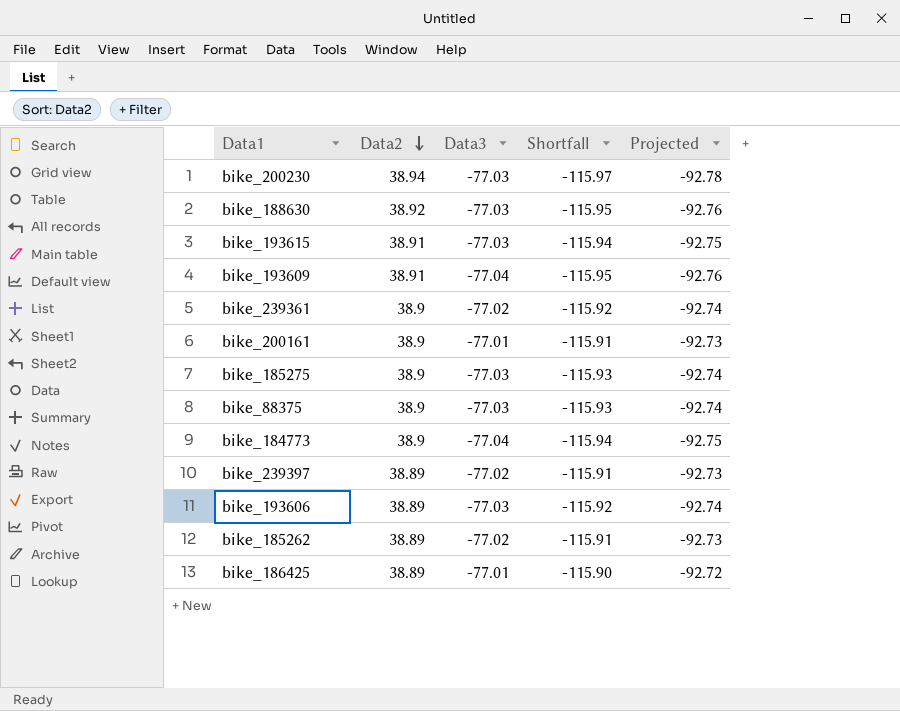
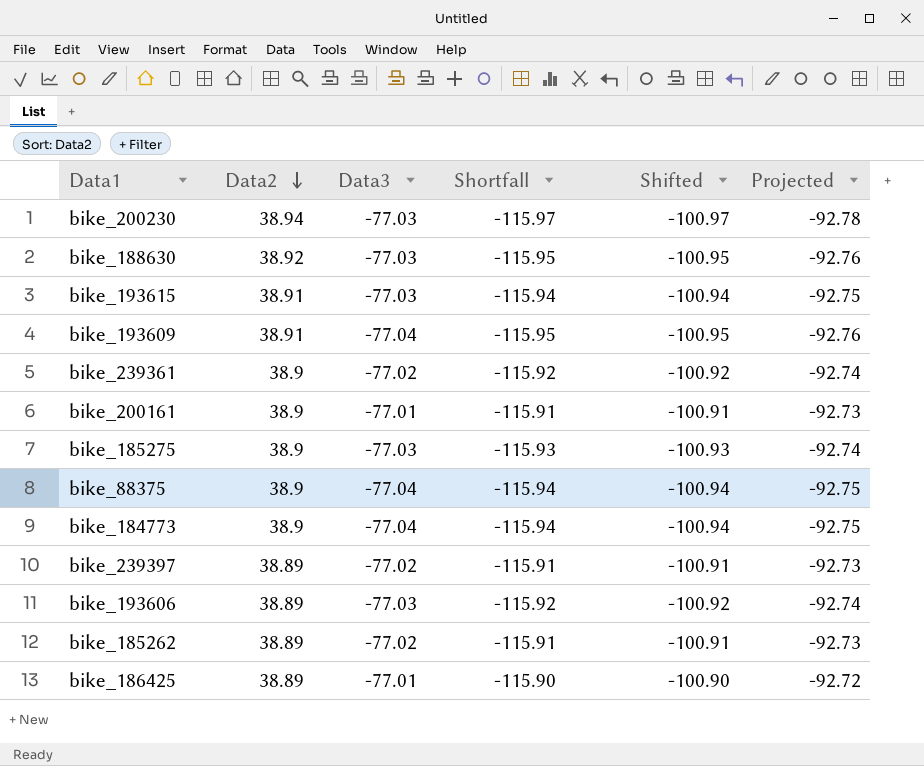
column Shifted | formula: none -> [Shortfall] + 15
bike_88375 | Data3: -77.03 -> -77.04
bike_88375 | Shortfall: -115.93 -> -115.94
bike_88375 | Projected: -92.74 -> -92.75

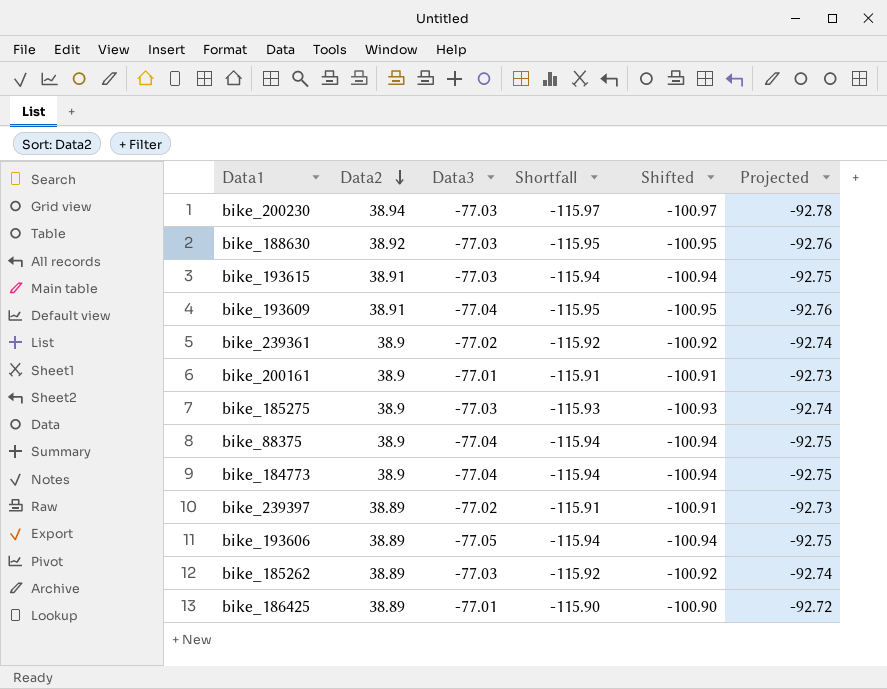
bike_193606 | Data3: -77.03 -> -77.05
bike_193606 | Shortfall: -115.92 -> -115.94
bike_193606 | Shifted: -100.92 -> -100.94
bike_193606 | Projected: -92.74 -> -92.75
bike_185262 | Data3: -77.02 -> -77.03
bike_185262 | Shortfall: -115.91 -> -115.92
bike_185262 | Shifted: -100.91 -> -100.92
bike_185262 | Projected: -92.73 -> -92.74

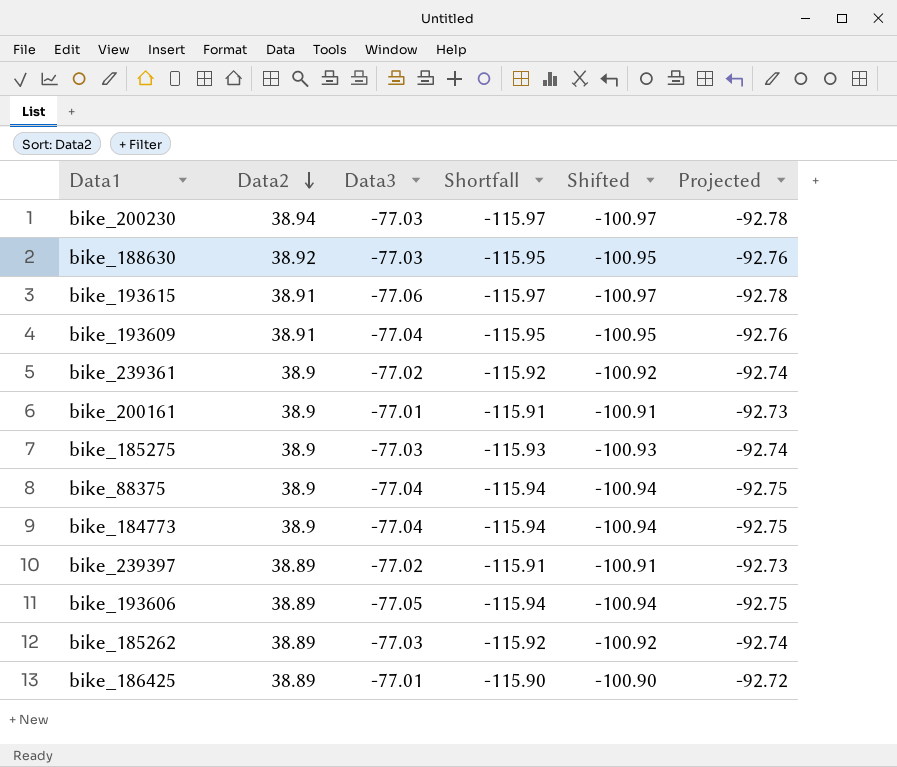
bike_193615 | Data3: -77.03 -> -77.06
bike_193615 | Shortfall: -115.94 -> -115.97
bike_193615 | Shifted: -100.94 -> -100.97
bike_193615 | Projected: -92.75 -> -92.78

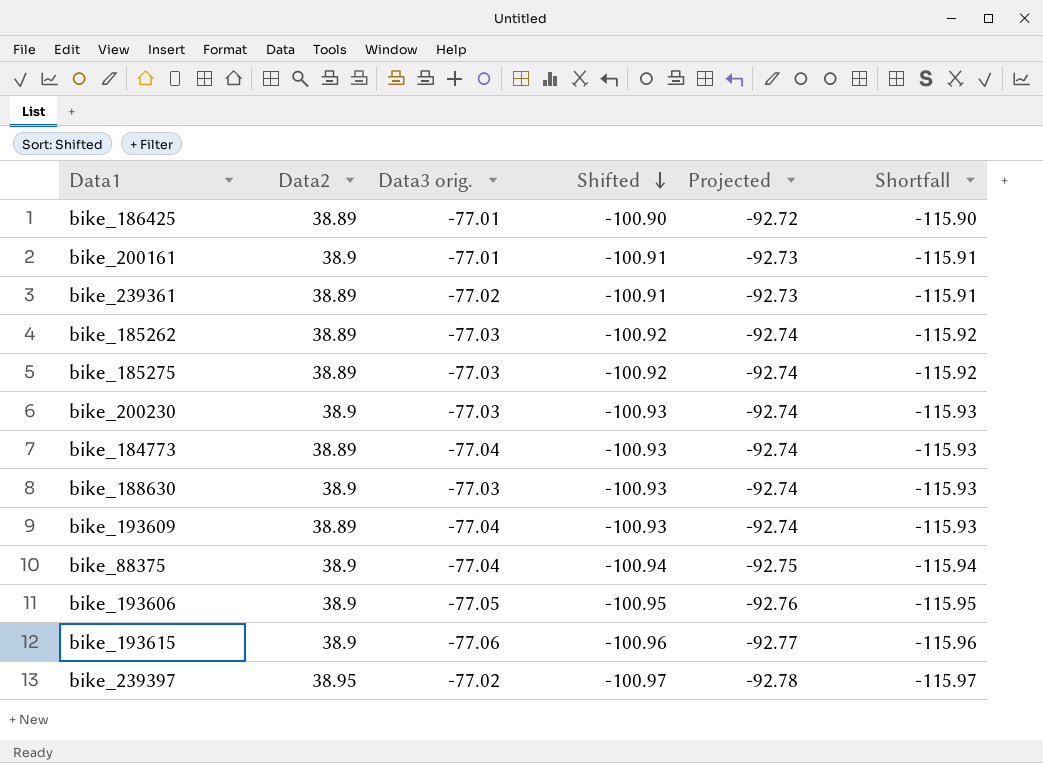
row order: Data2 descending -> Shifted descending
column name: Data3 -> Data3 orig.
column Shortfall | position: 4 -> 6
bike_239361 | Data2: 38.9 -> 38.89
bike_239361 | Shifted: -100.92 -> -100.91
bike_239361 | Projected: -92.74 -> -92.73
bike_239361 | Shortfall: -115.92 -> -115.91
bike_185275 | Data2: 38.9 -> 38.89
bike_185275 | Shifted: -100.93 -> -100.92
bike_185275 | Shortfall: -115.93 -> -115.92
bike_200230 | Data2: 38.94 -> 38.9
bike_200230 | Shifted: -100.97 -> -100.93
bike_200230 | Projected: -92.78 -> -92.74
bike_200230 | Shortfall: -115.97 -> -115.93
bike_184773 | Data2: 38.9 -> 38.89
bike_184773 | Shifted: -100.94 -> -100.93
bike_184773 | Projected: -92.75 -> -92.74
bike_184773 | Shortfall: -115.94 -> -115.93
bike_188630 | Data2: 38.92 -> 38.9
bike_188630 | Shifted: -100.95 -> -100.93
bike_188630 | Projected: -92.76 -> -92.74
bike_188630 | Shortfall: -115.95 -> -115.93
bike_193609 | Data2: 38.91 -> 38.89
bike_193609 | Shifted: -100.95 -> -100.93
bike_193609 | Projected: -92.76 -> -92.74
bike_193609 | Shortfall: -115.95 -> -115.93
bike_193606 | Data2: 38.89 -> 38.9
bike_193606 | Shifted: -100.94 -> -100.95
bike_193606 | Projected: -92.75 -> -92.76
bike_193606 | Shortfall: -115.94 -> -115.95
bike_193615 | Data2: 38.91 -> 38.9
bike_193615 | Shifted: -100.97 -> -100.96
bike_193615 | Projected: -92.78 -> -92.77
bike_193615 | Shortfall: -115.97 -> -115.96
bike_239397 | Data2: 38.89 -> 38.95
bike_239397 | Shifted: -100.91 -> -100.97
bike_239397 | Projected: -92.73 -> -92.78
bike_239397 | Shortfall: -115.91 -> -115.97

